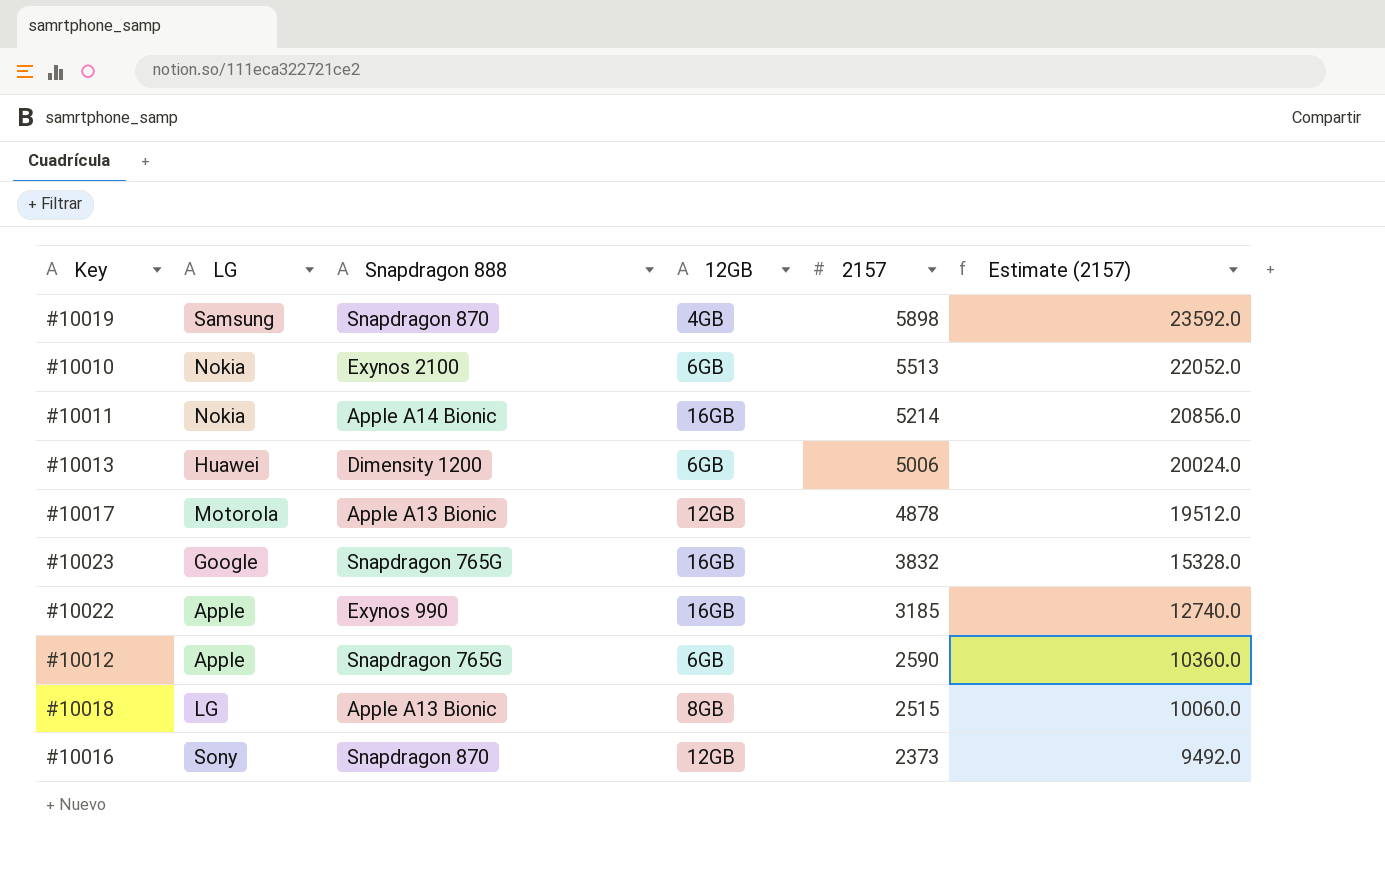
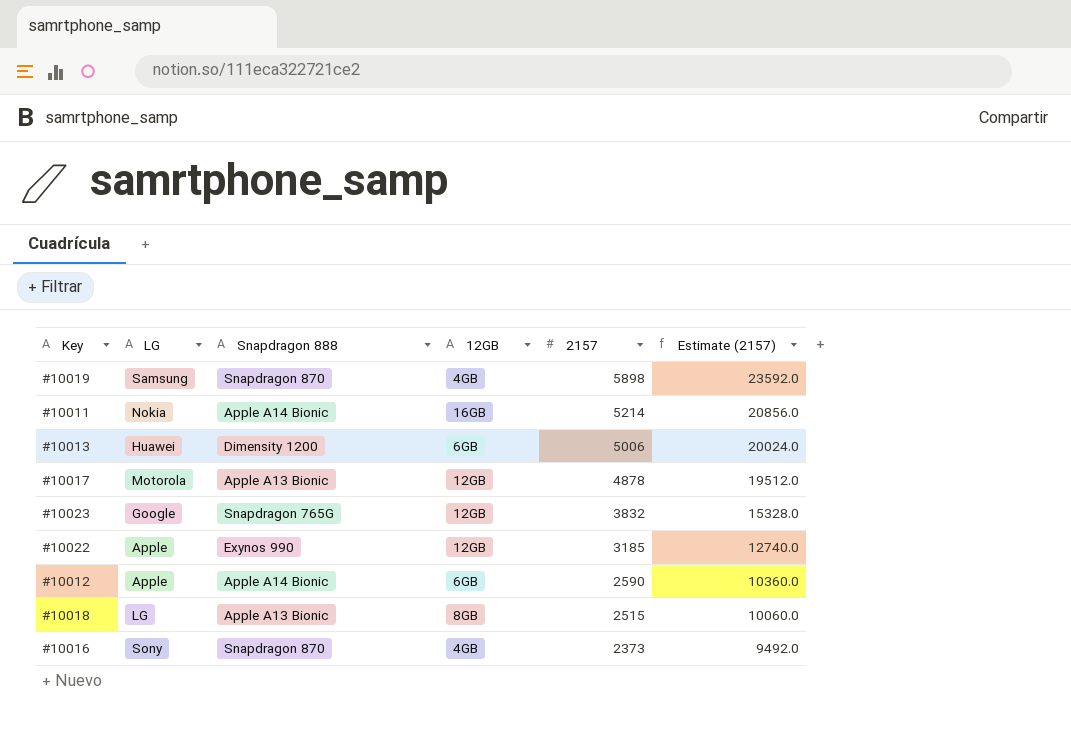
row #10010: Nokia | Exynos 2100 | 6GB | 5513 | 22052.0 -> none
#10023 | 12GB: 16GB -> 12GB
#10022 | 12GB: 16GB -> 12GB
#10012 | Snapdragon 888: Snapdragon 765G -> Apple A14 Bionic
#10016 | 12GB: 12GB -> 4GB

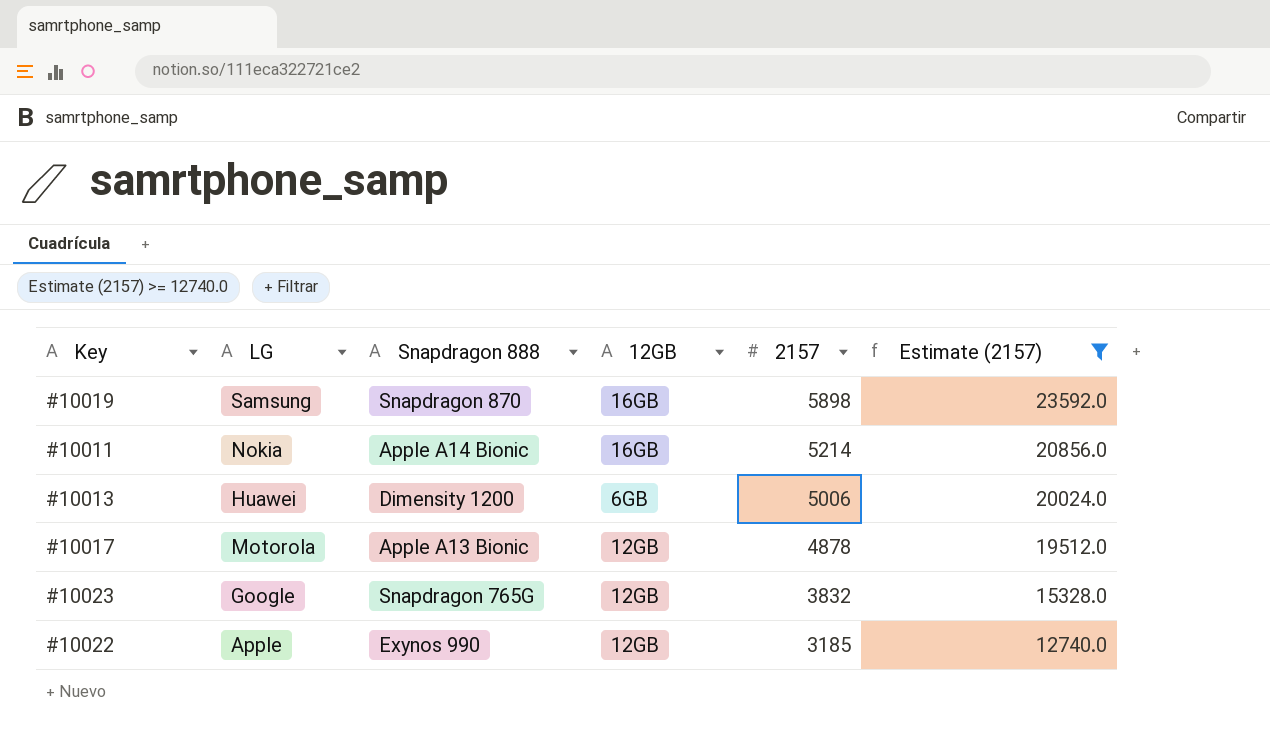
filter: none -> Estimate (2157) >= 12740.0
#10019 | 12GB: 4GB -> 16GB

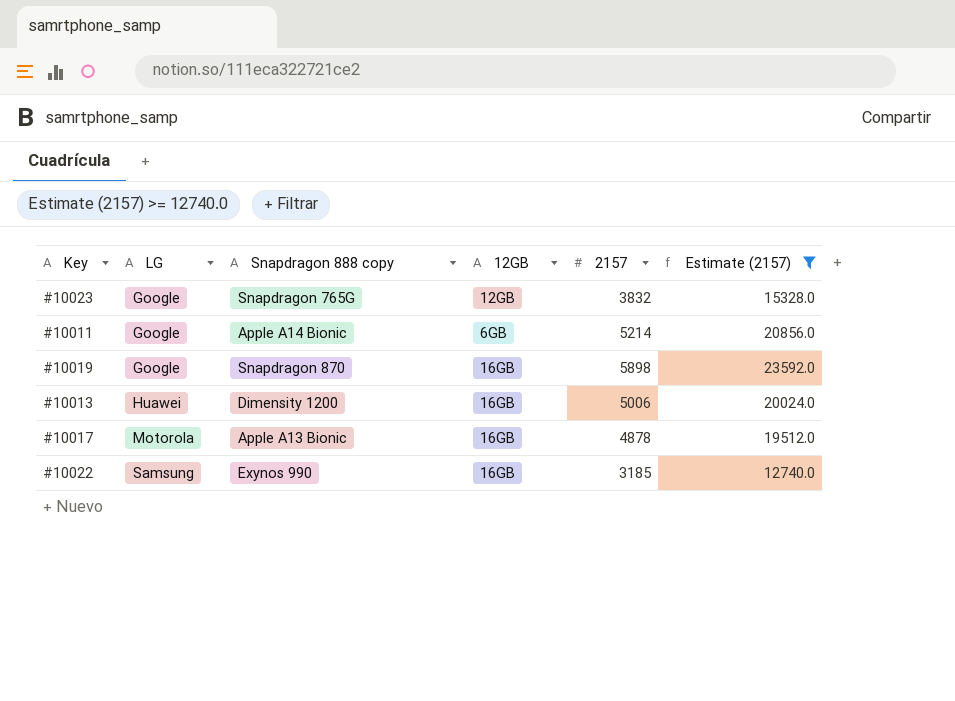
row order: 2157 descending -> LG ascending
column name: Snapdragon 888 -> Snapdragon 888 copy
#10011 | LG: Nokia -> Google
#10011 | 12GB: 16GB -> 6GB
#10019 | LG: Samsung -> Google
#10013 | 12GB: 6GB -> 16GB
#10017 | 12GB: 12GB -> 16GB
#10022 | LG: Apple -> Samsung
#10022 | 12GB: 12GB -> 16GB

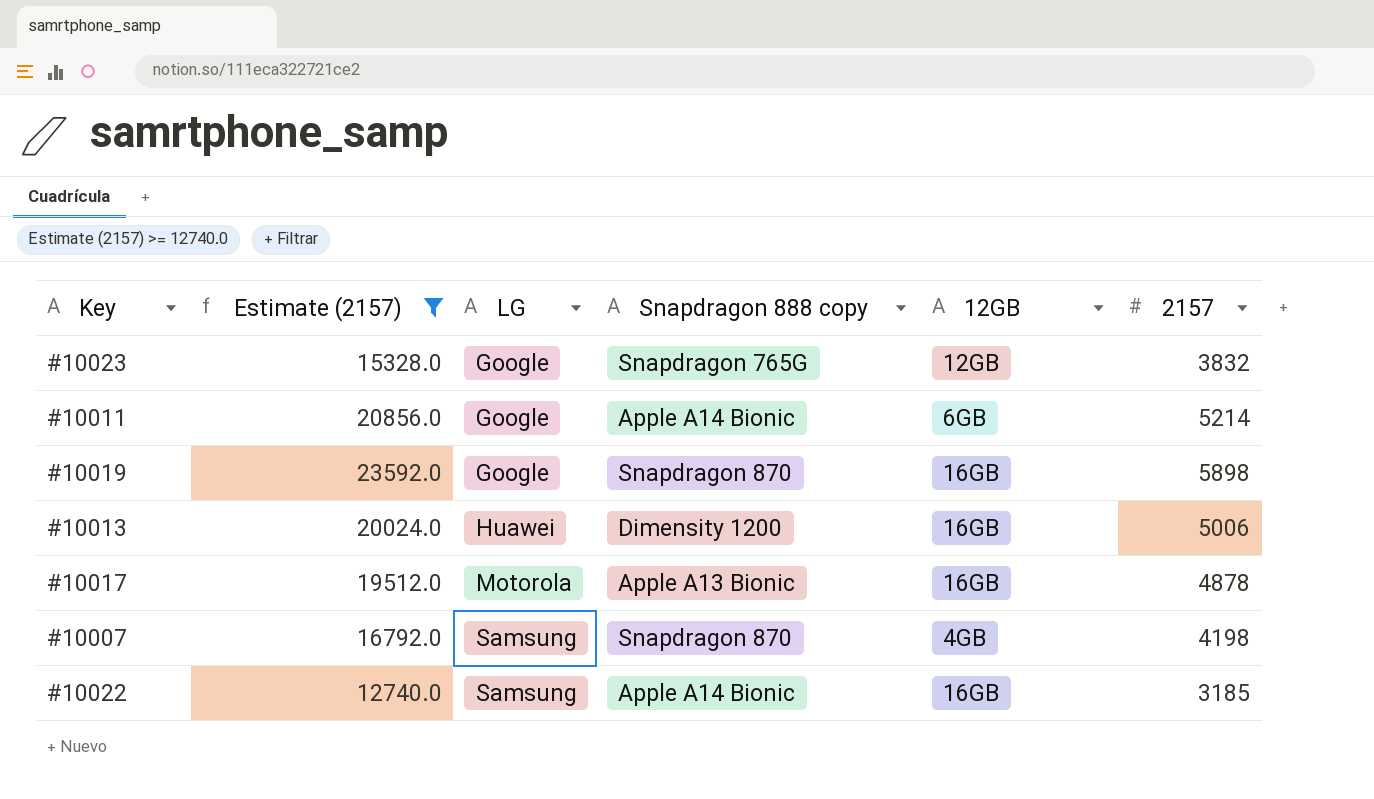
column Estimate (2157) | position: 6 -> 2
row #10007: none -> 16792.0 | Samsung | Snapdragon 870 | 4GB | 4198
#10022 | Snapdragon 888 copy: Exynos 990 -> Apple A14 Bionic

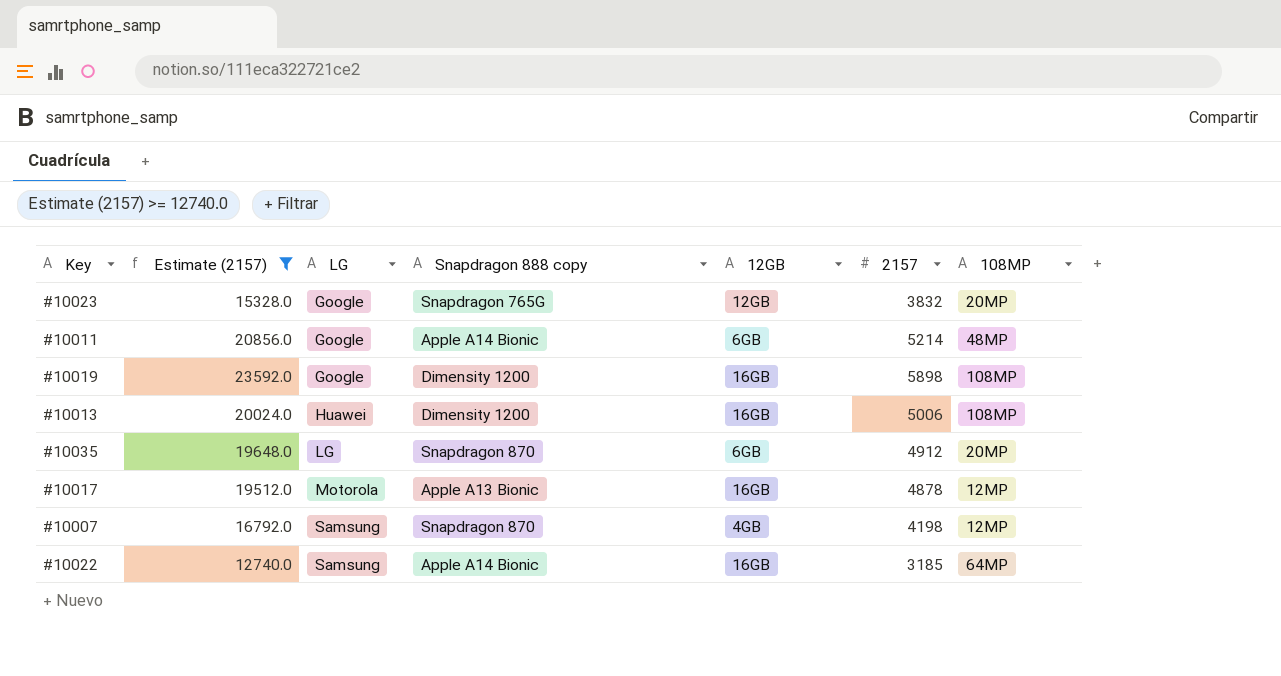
column 108MP | position: none -> 7
#10019 | Snapdragon 888 copy: Snapdragon 870 -> Dimensity 1200
row #10035: none -> 19648.0 | LG | Snapdragon 870 | 6GB | 4912 | 20MP

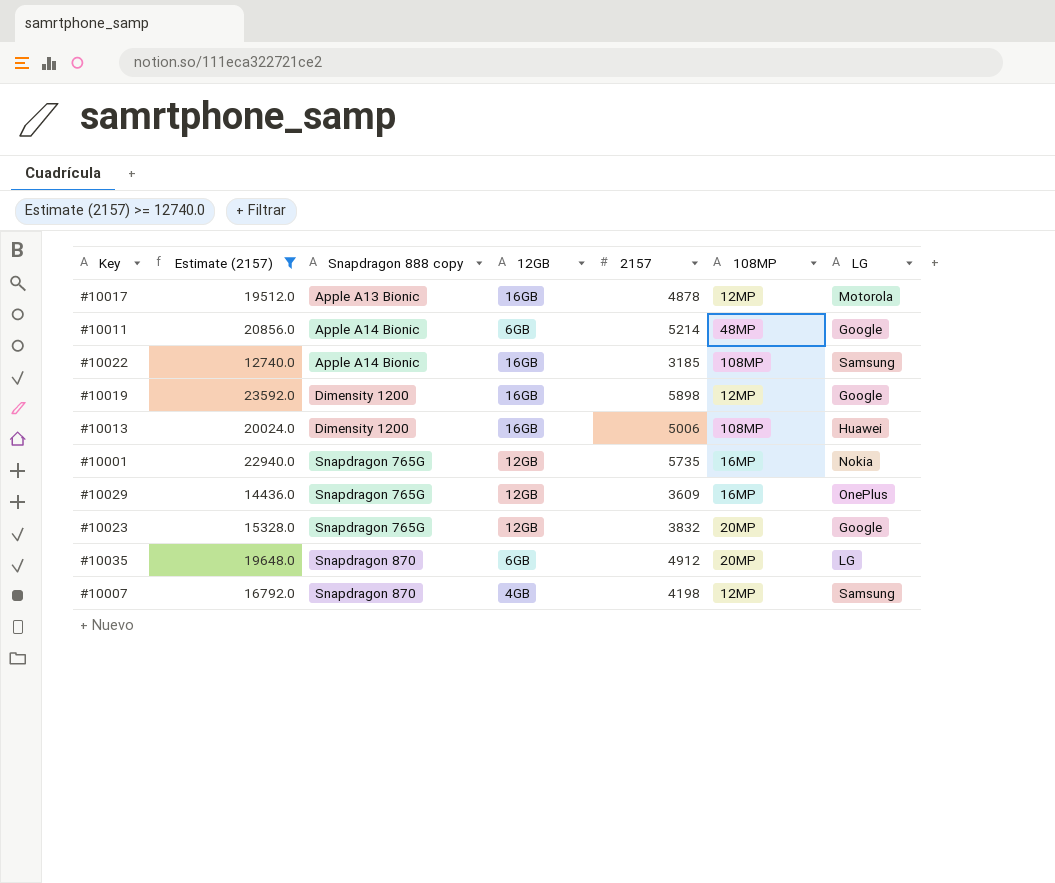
row order: LG ascending -> Snapdragon 888 copy ascending
column LG | position: 3 -> 7
#10022 | 108MP: 64MP -> 108MP
#10019 | 108MP: 108MP -> 12MP
row #10001: none -> 22940.0 | Snapdragon 765G | 12GB | 5735 | 16MP | Nokia
row #10029: none -> 14436.0 | Snapdragon 765G | 12GB | 3609 | 16MP | OnePlus

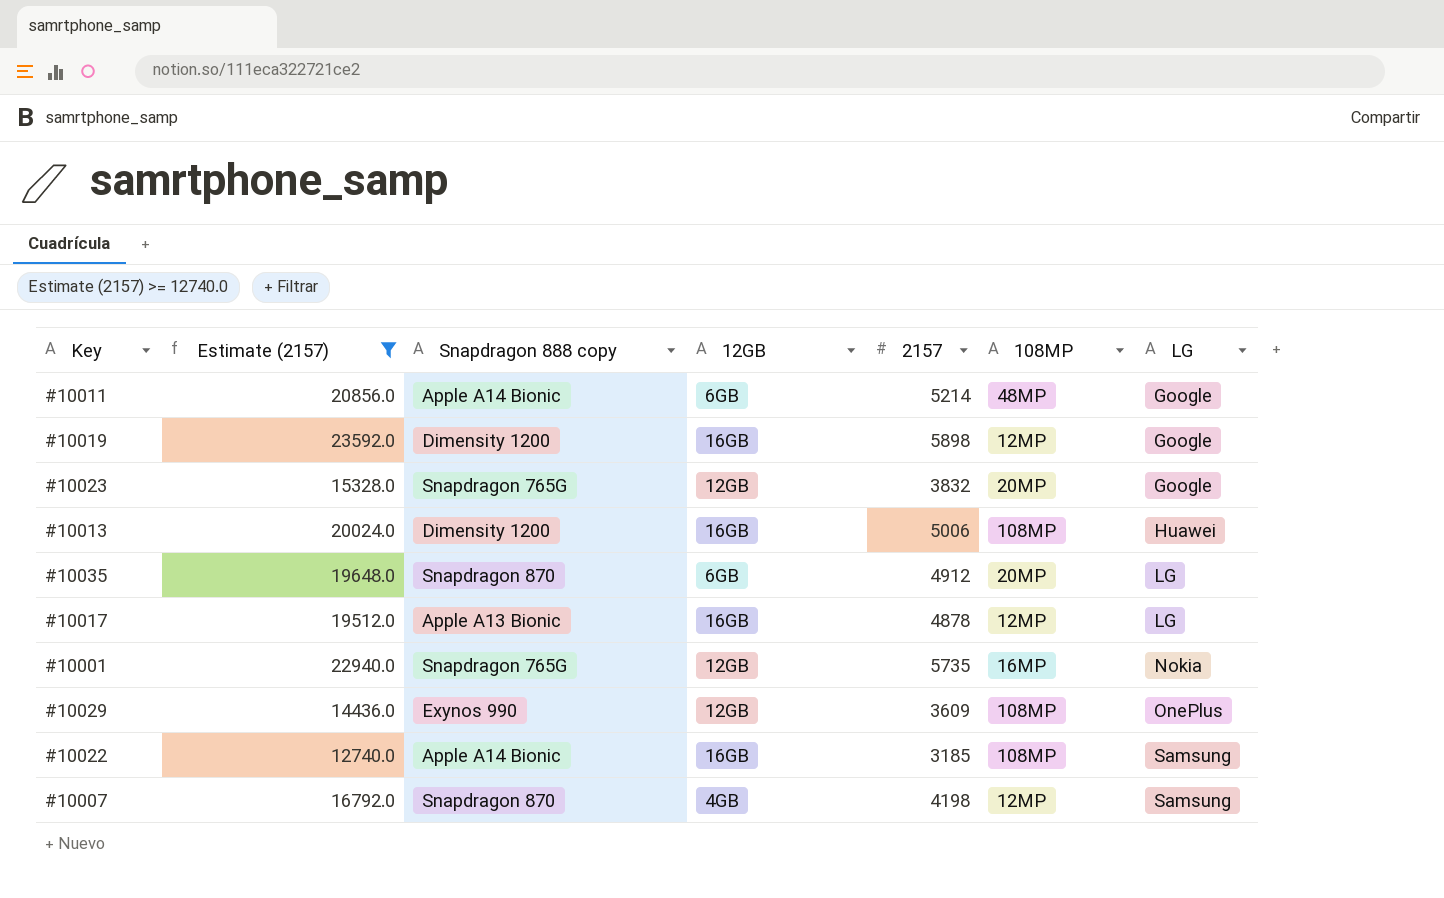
row order: Snapdragon 888 copy ascending -> LG ascending
#10017 | LG: Motorola -> LG
#10029 | Snapdragon 888 copy: Snapdragon 765G -> Exynos 990
#10029 | 108MP: 16MP -> 108MP

